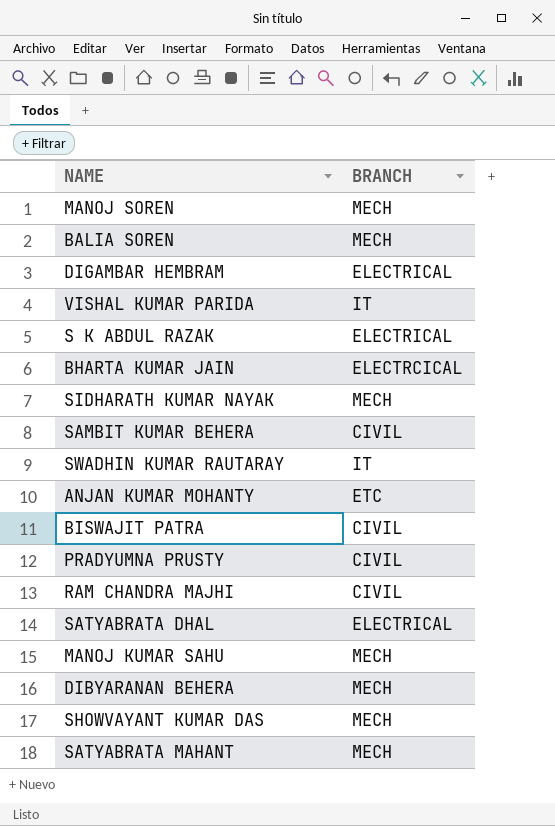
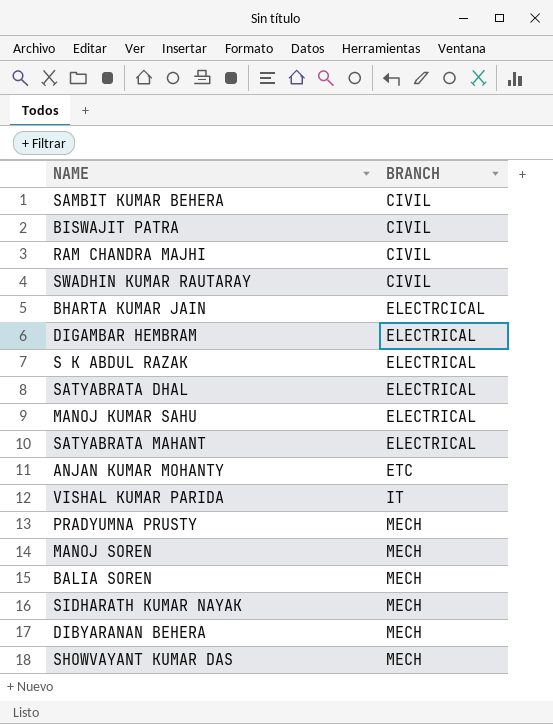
row order: none -> BRANCH ascending
SWADHIN KUMAR RAUTARAY | BRANCH: IT -> CIVIL
MANOJ KUMAR SAHU | BRANCH: MECH -> ELECTRICAL
SATYABRATA MAHANT | BRANCH: MECH -> ELECTRICAL
PRADYUMNA PRUSTY | BRANCH: CIVIL -> MECH

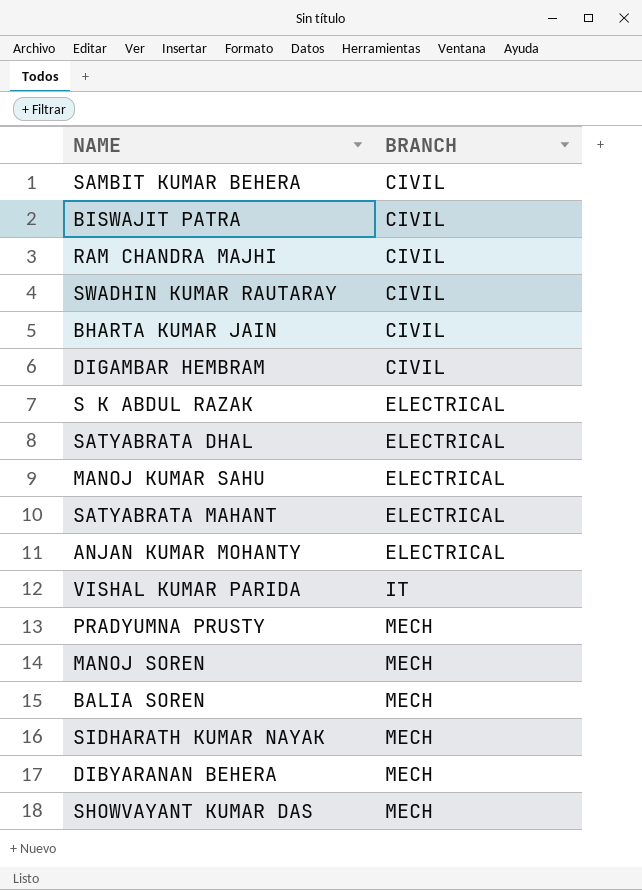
BHARTA KUMAR JAIN | BRANCH: ELECTRCICAL -> CIVIL
DIGAMBAR HEMBRAM | BRANCH: ELECTRICAL -> CIVIL
ANJAN KUMAR MOHANTY | BRANCH: ETC -> ELECTRICAL

